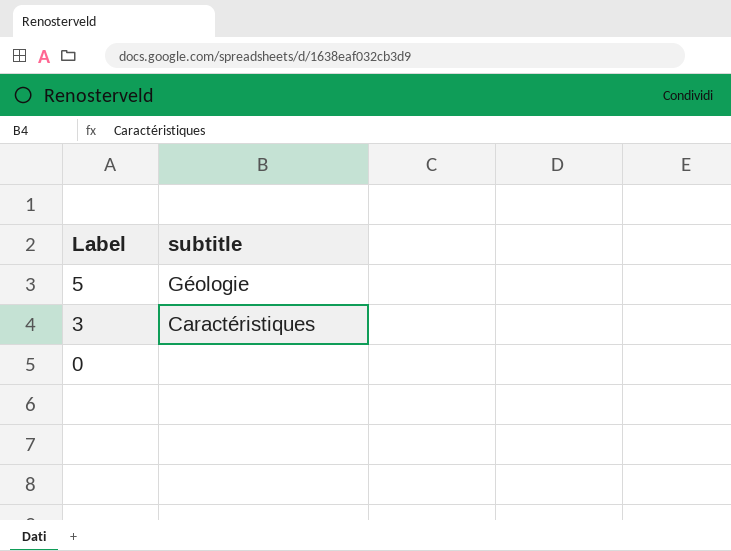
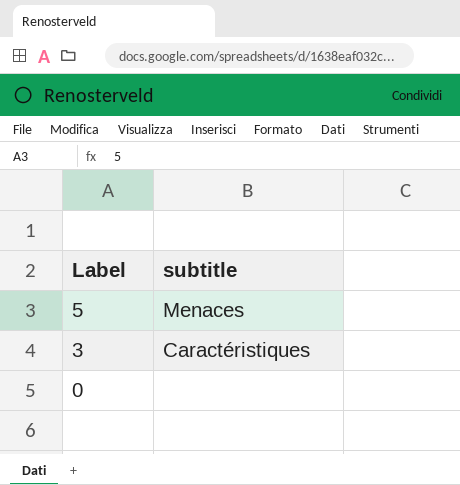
5 | subtitle: Géologie -> Menaces

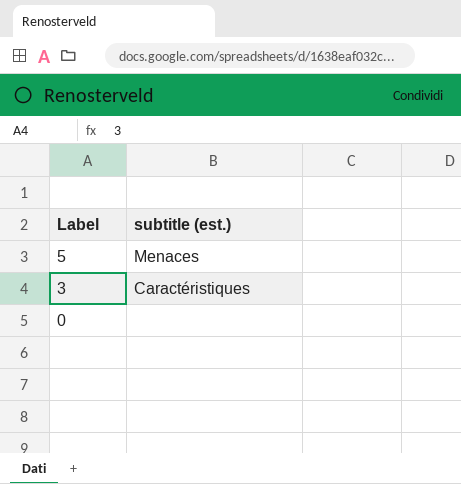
column name: subtitle -> subtitle (est.)

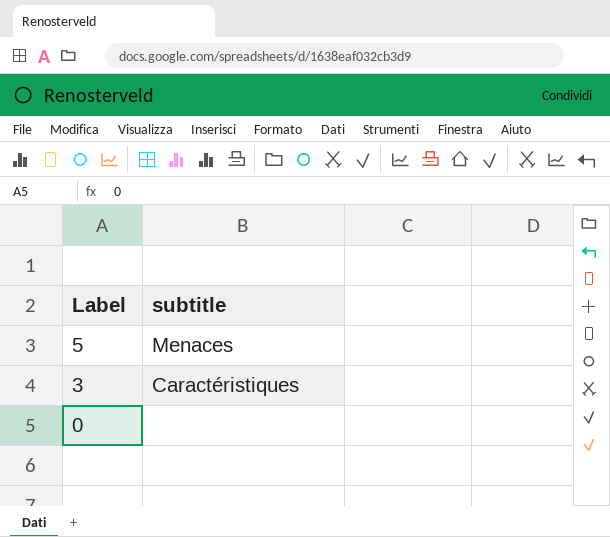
column name: subtitle (est.) -> subtitle

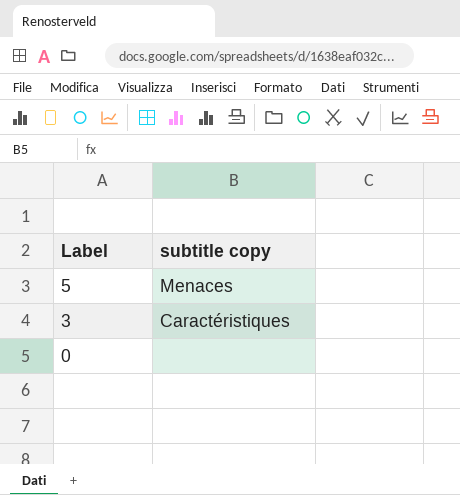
column name: subtitle -> subtitle copy

